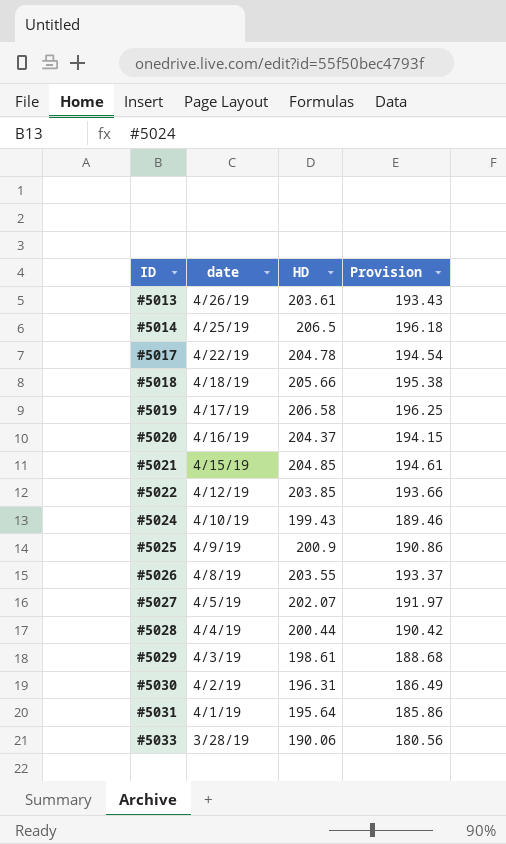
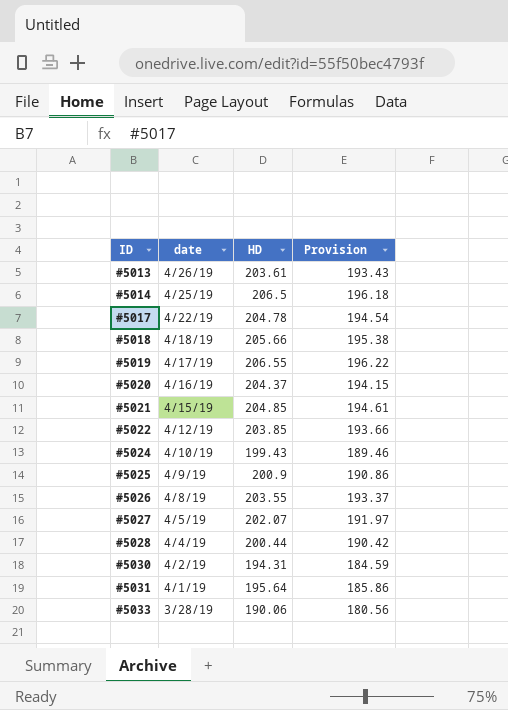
row #5029: 4/3/19 | 198.61 | 188.68 -> none
#5019 | HD: 206.58 -> 206.55
#5019 | Provision: 196.25 -> 196.22
#5030 | HD: 196.31 -> 194.31
#5030 | Provision: 186.49 -> 184.59

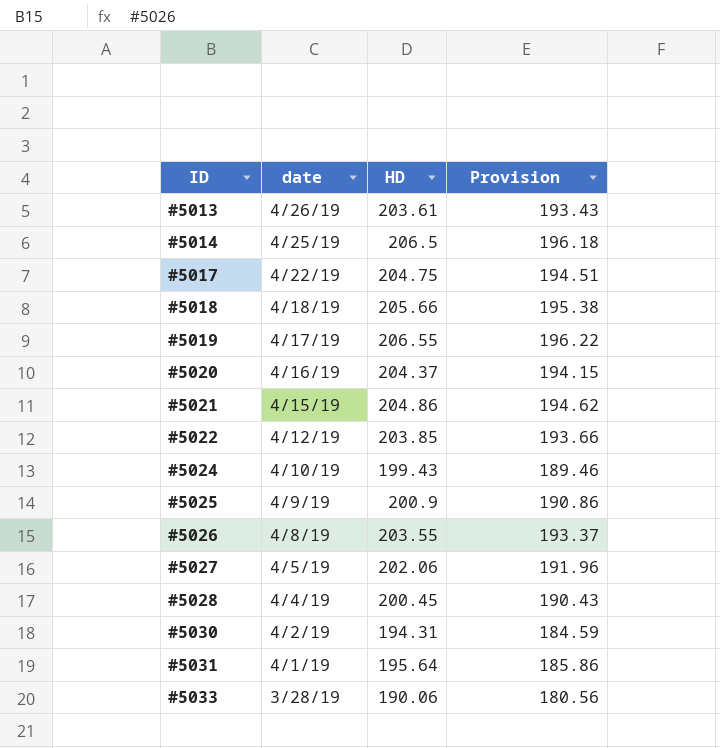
#5017 | HD: 204.78 -> 204.75
#5017 | Provision: 194.54 -> 194.51
#5021 | HD: 204.85 -> 204.86
#5021 | Provision: 194.61 -> 194.62
#5027 | HD: 202.07 -> 202.06
#5027 | Provision: 191.97 -> 191.96
#5028 | HD: 200.44 -> 200.45
#5028 | Provision: 190.42 -> 190.43

